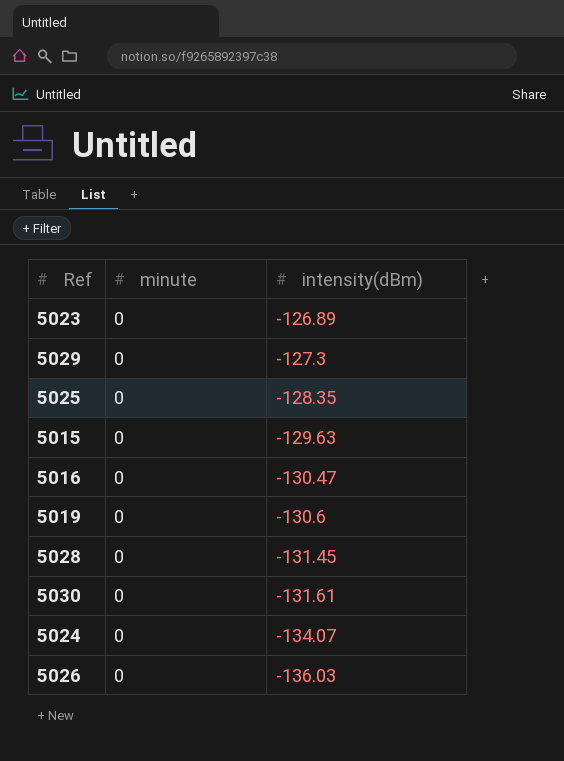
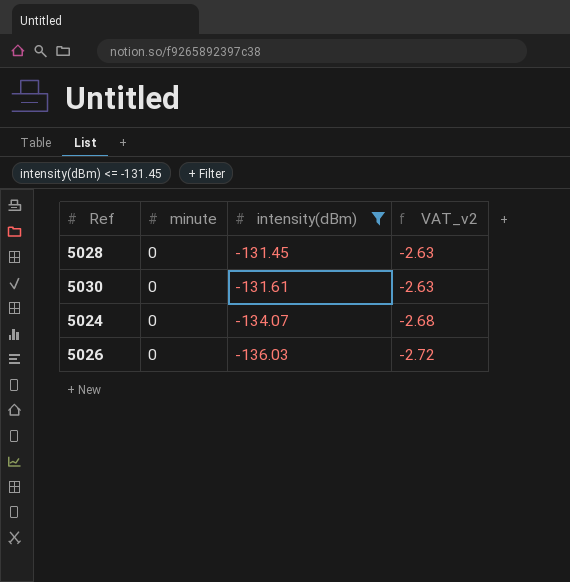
filter: none -> intensity(dBm) <= -131.45
column VAT_v2 | formula: none -> [intensity(dBm)] * 0.02

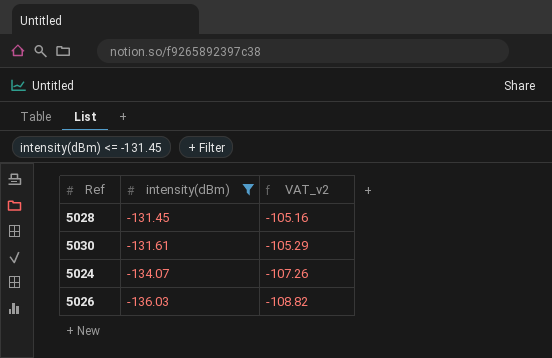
column minute | position: 2 -> none
column VAT_v2 | formula: [intensity(dBm)] * 0.02 -> [intensity(dBm)] * 0.8

